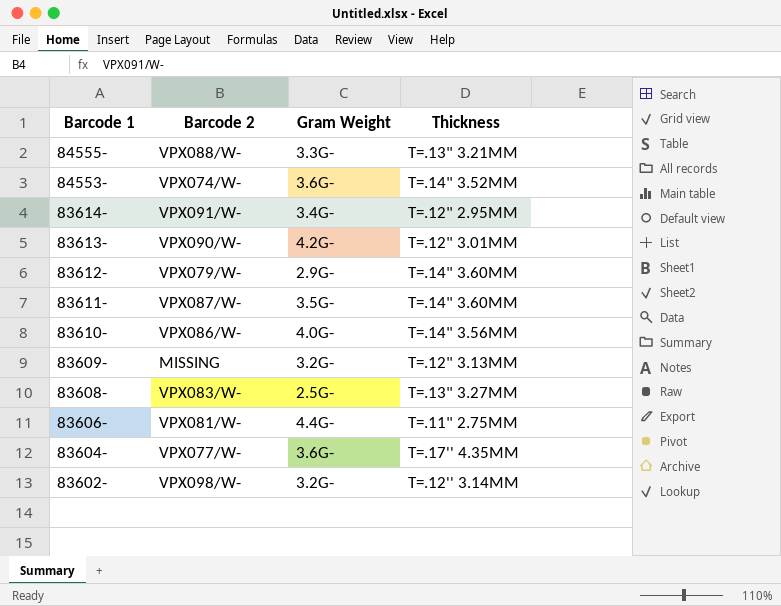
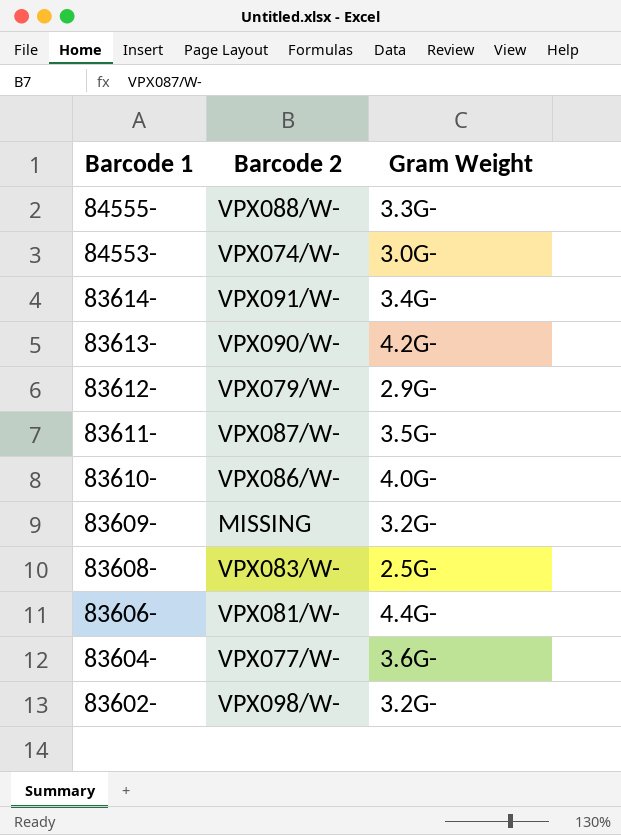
column Thickness | position: 4 -> none
84553- | Gram Weight: 3.6G- -> 3.0G-

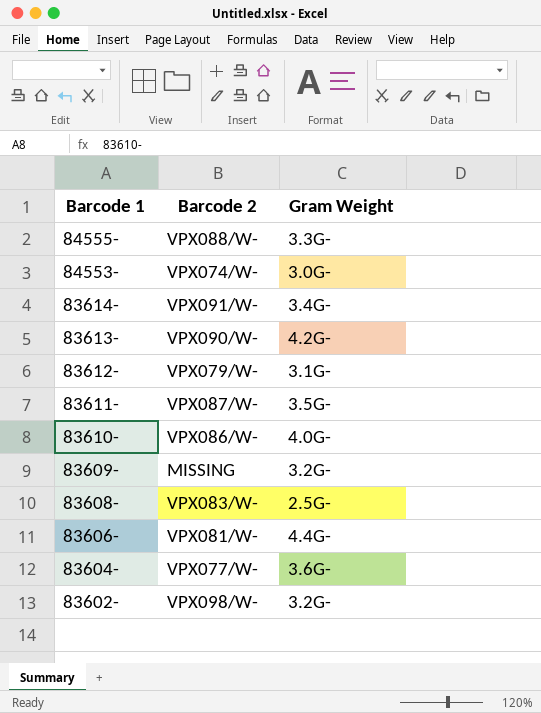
83612- | Gram Weight: 2.9G- -> 3.1G-

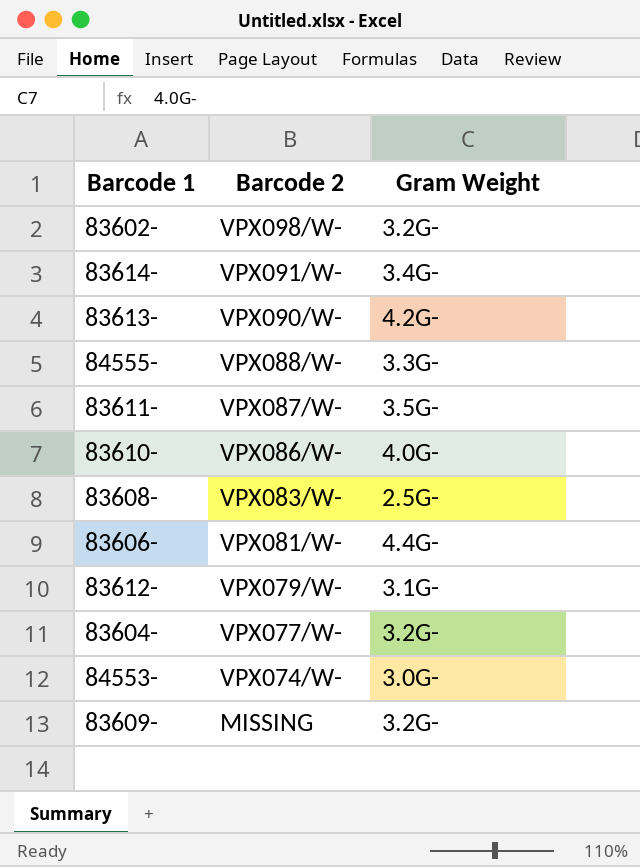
row order: Barcode 1 descending -> Barcode 2 descending
83604- | Gram Weight: 3.6G- -> 3.2G-

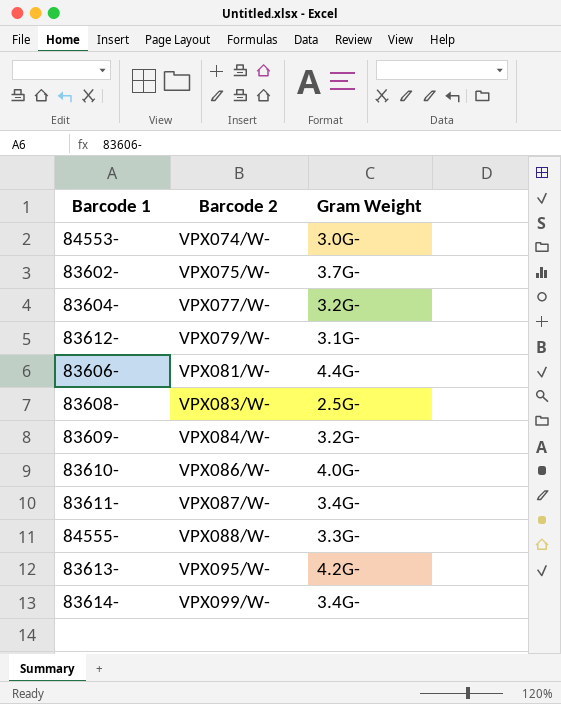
row order: Barcode 2 descending -> Barcode 2 ascending
83602- | Barcode 2: VPX098/W- -> VPX075/W-
83602- | Gram Weight: 3.2G- -> 3.7G-
83609- | Barcode 2: MISSING -> VPX084/W-
83611- | Gram Weight: 3.5G- -> 3.4G-
83613- | Barcode 2: VPX090/W- -> VPX095/W-
83614- | Barcode 2: VPX091/W- -> VPX099/W-

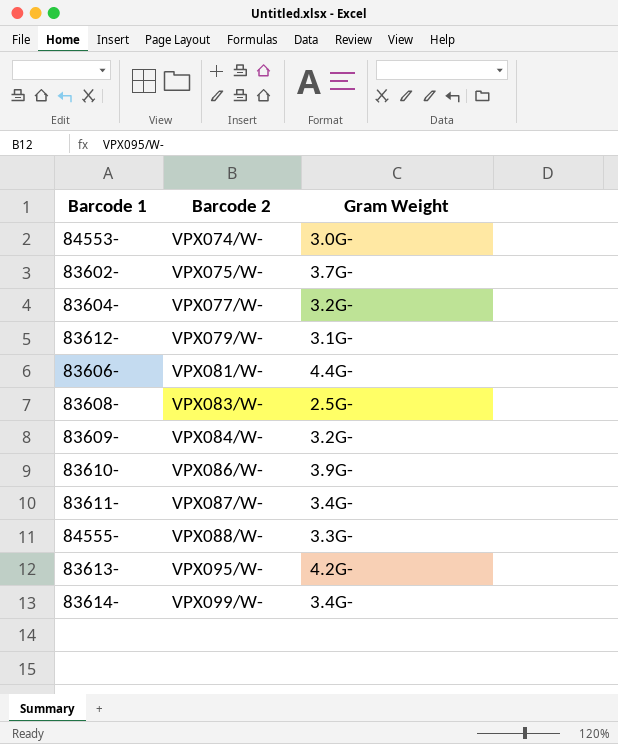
83610- | Gram Weight: 4.0G- -> 3.9G-

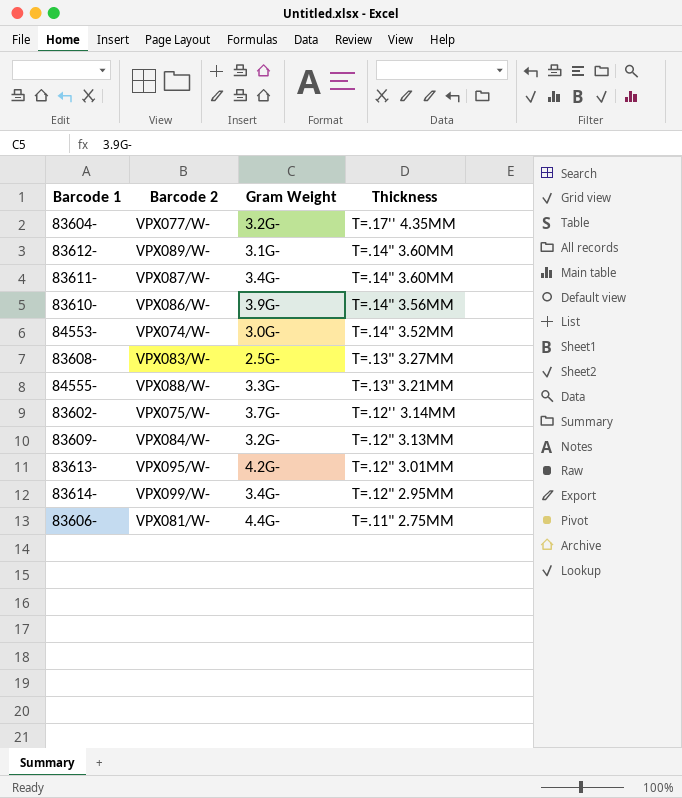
row order: Barcode 2 ascending -> Thickness descending
column Thickness | position: none -> 4
83612- | Barcode 2: VPX079/W- -> VPX089/W-

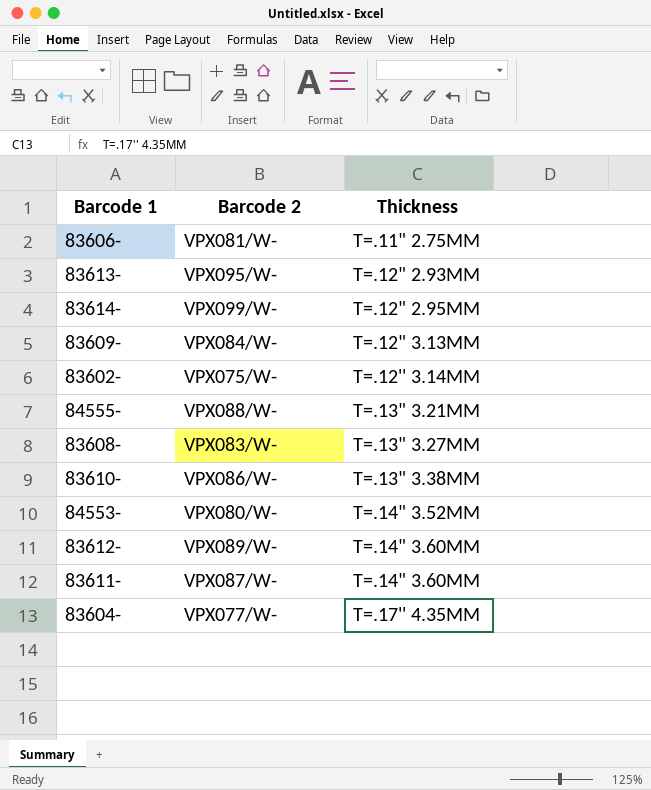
row order: Thickness descending -> Thickness ascending
column Gram Weight | position: 3 -> none
83613- | Thickness: T=.12" 3.01MM -> T=.12" 2.93MM
83610- | Thickness: T=.14" 3.56MM -> T=.13" 3.38MM
84553- | Barcode 2: VPX074/W- -> VPX080/W-

